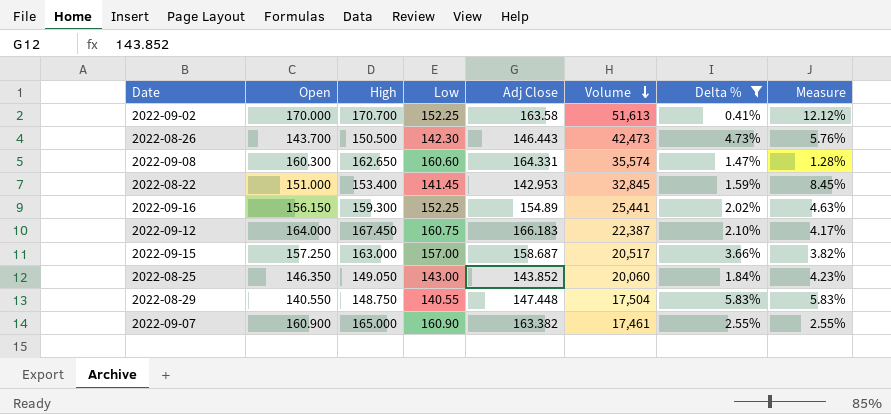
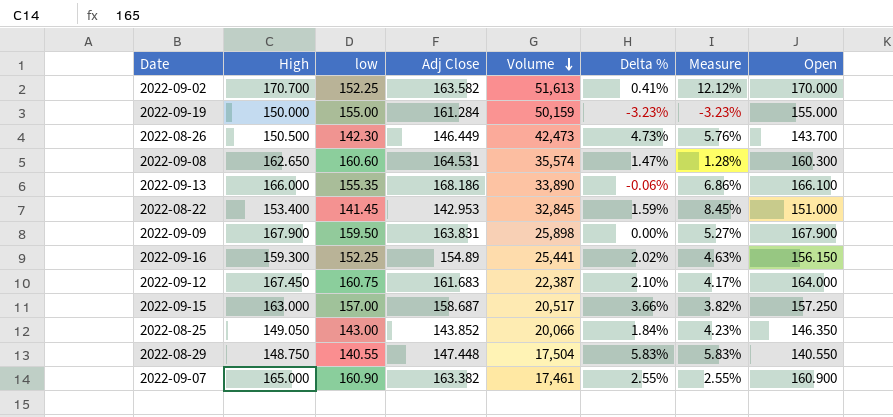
filter: Delta % >= 0.41% -> none
column name: Low -> low
column Open | position: 2 -> 8
2022-09-02 | Adj Close: 163.58 -> 163.582
2022-08-26 | Adj Close: 146.443 -> 146.449
2022-09-08 | Adj Close: 164.331 -> 164.531
2022-09-12 | Adj Close: 166.183 -> 161.683
2022-08-25 | Volume: 20,060 -> 20,066

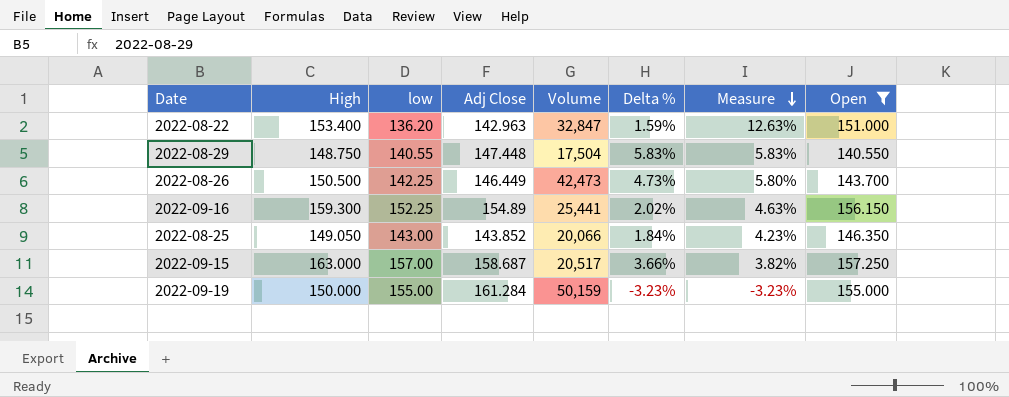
filter: none -> Open <= 157.250
row order: Volume descending -> Measure descending
2022-08-22 | low: 141.45 -> 136.20
2022-08-22 | Adj Close: 142.953 -> 142.963
2022-08-22 | Volume: 32,845 -> 32,847
2022-08-22 | Measure: 8.45% -> 12.63%
2022-08-26 | low: 142.30 -> 142.25
2022-08-26 | Measure: 5.76% -> 5.80%

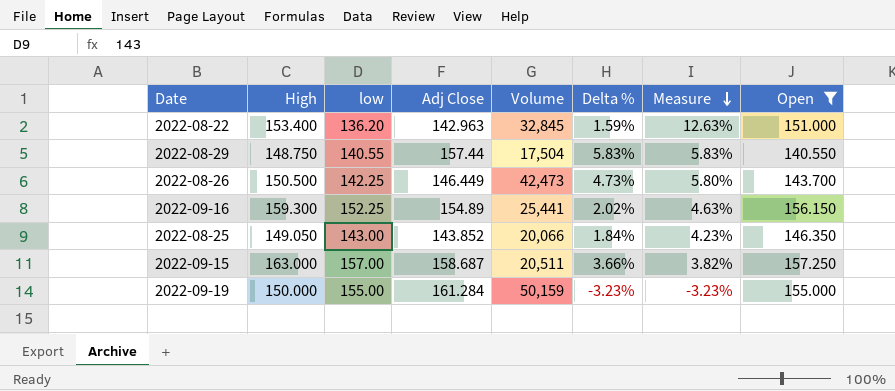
2022-08-22 | Volume: 32,847 -> 32,845
2022-08-29 | Adj Close: 147.448 -> 157.44
2022-09-15 | Volume: 20,517 -> 20,511

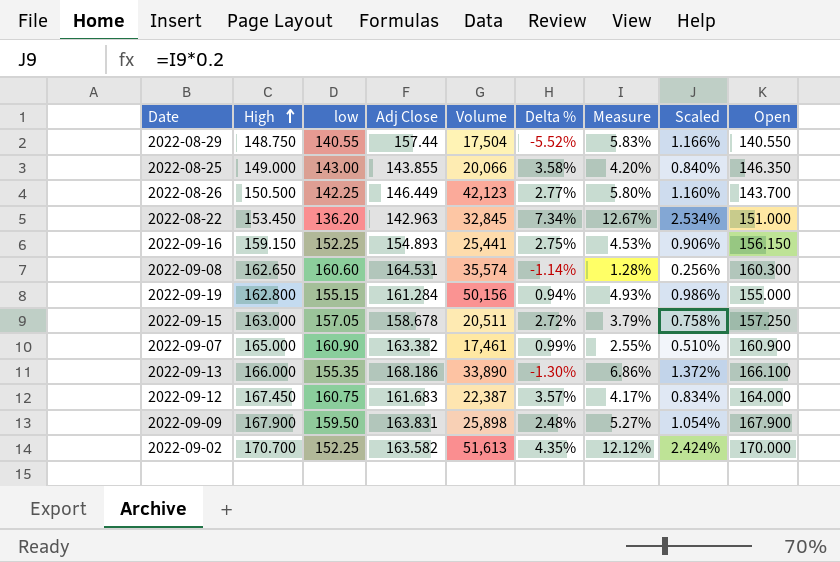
filter: Open <= 157.250 -> none
row order: Measure descending -> High ascending
column Delta % | formula: ([High] - [Open]) / [Open] -> ([High] - [Adj Close]) / [Adj Close]
column Scaled | formula: none -> [Measure] * 0.2
2022-08-25 | High: 149.050 -> 149.000
2022-08-25 | Adj Close: 143.852 -> 143.855
2022-08-25 | Measure: 4.23% -> 4.20%
2022-08-26 | Volume: 42,473 -> 42,123
2022-08-22 | High: 153.400 -> 153.450
2022-08-22 | Measure: 12.63% -> 12.67%
2022-09-16 | High: 159.300 -> 159.150
2022-09-16 | Adj Close: 154.89 -> 154.893
2022-09-16 | Measure: 4.63% -> 4.53%
2022-09-19 | High: 150.000 -> 162.800
2022-09-19 | low: 155.00 -> 155.15
2022-09-19 | Volume: 50,159 -> 50,156
2022-09-19 | Measure: -3.23% -> 4.93%
2022-09-15 | low: 157.00 -> 157.05
2022-09-15 | Adj Close: 158.687 -> 158.678
2022-09-15 | Measure: 3.82% -> 3.79%

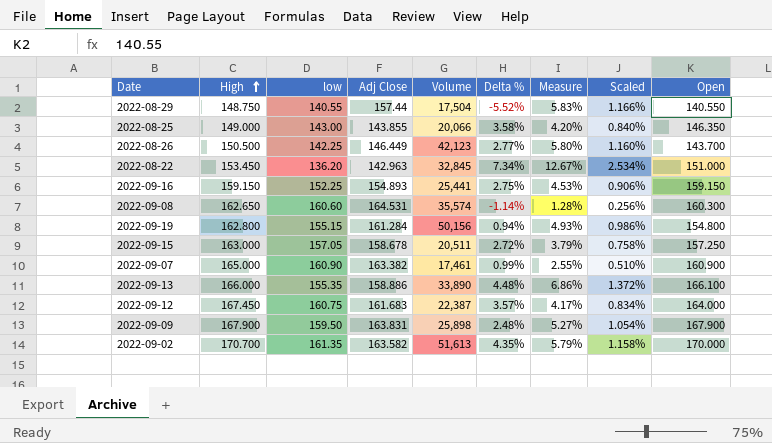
2022-09-16 | Open: 156.150 -> 159.150
2022-09-19 | Open: 155.000 -> 154.800
2022-09-13 | Adj Close: 168.186 -> 158.886
2022-09-13 | Delta %: -1.30% -> 4.48%
2022-09-02 | low: 152.25 -> 161.35
2022-09-02 | Measure: 12.12% -> 5.79%
2022-09-02 | Scaled: 2.424% -> 1.158%

